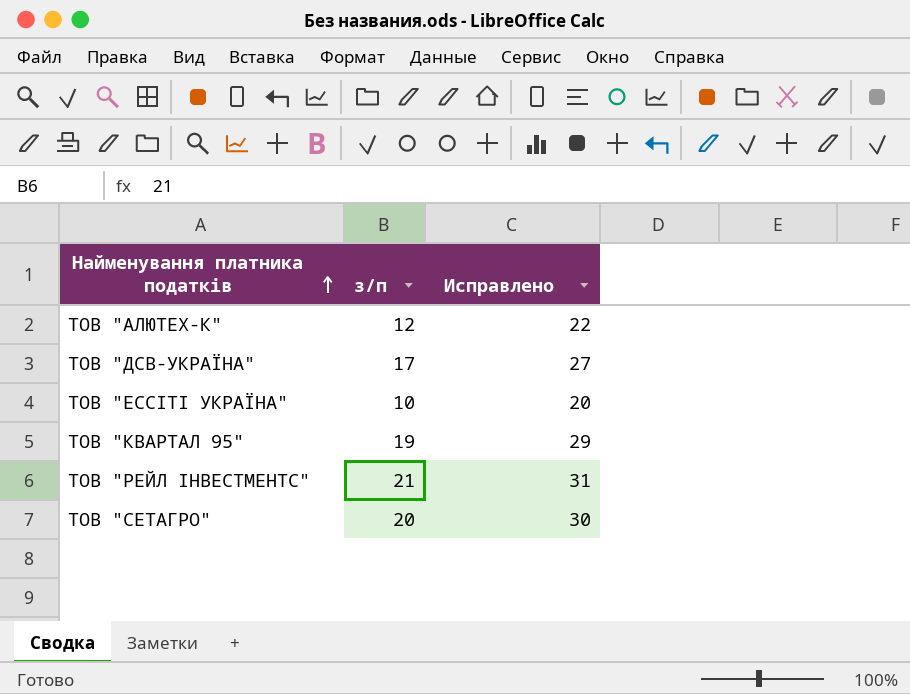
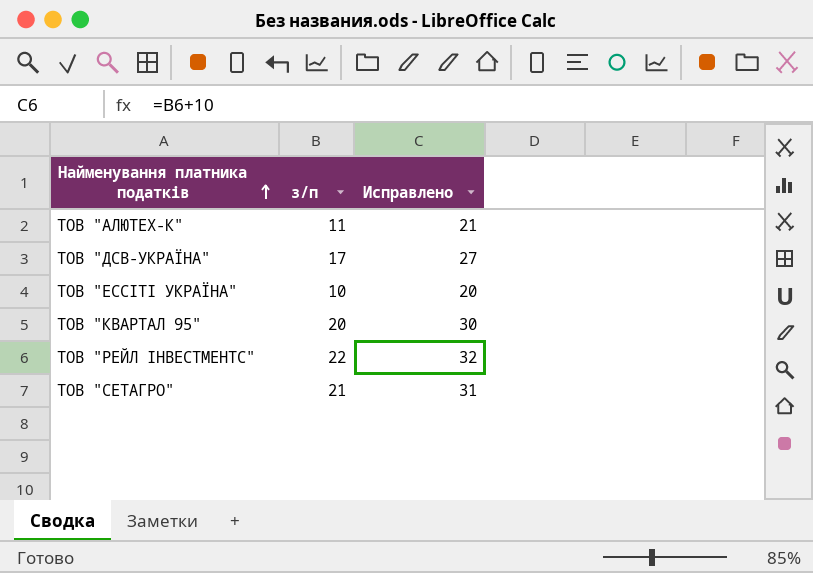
ТОВ "АЛЮТЕХ-К" | з/п: 12 -> 11
ТОВ "АЛЮТЕХ-К" | Исправлено: 22 -> 21
ТОВ "КВАРТАЛ 95" | з/п: 19 -> 20
ТОВ "КВАРТАЛ 95" | Исправлено: 29 -> 30
ТОВ "РЕЙЛ ІНВЕСТМЕНТС" | з/п: 21 -> 22
ТОВ "РЕЙЛ ІНВЕСТМЕНТС" | Исправлено: 31 -> 32
ТОВ "СЕТАГРО" | з/п: 20 -> 21
ТОВ "СЕТАГРО" | Исправлено: 30 -> 31

